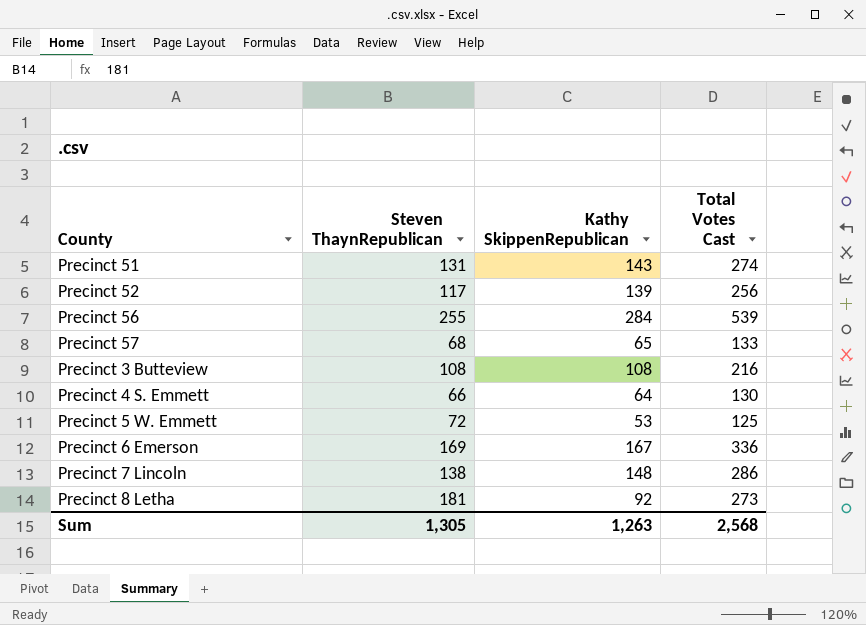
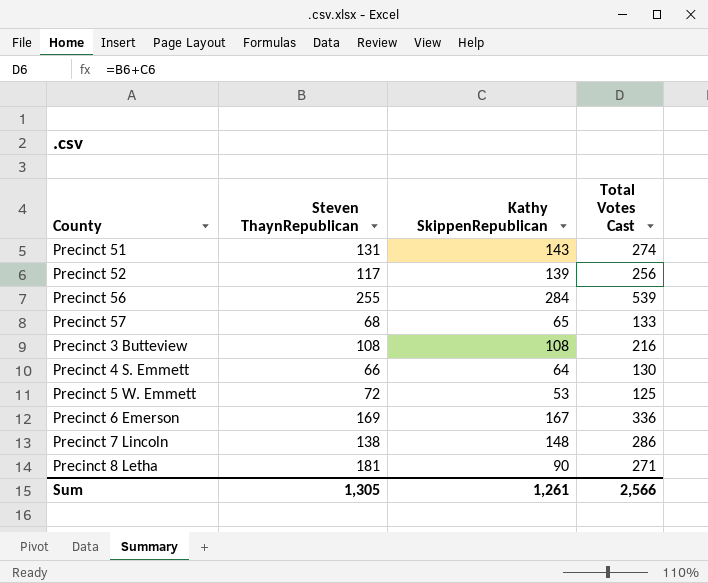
Precinct 8 Letha | Kathy SkippenRepublican: 92 -> 90
Precinct 8 Letha | Total Votes Cast: 273 -> 271
Sum | Kathy SkippenRepublican: 1,263 -> 1,261
Sum | Total Votes Cast: 2,568 -> 2,566

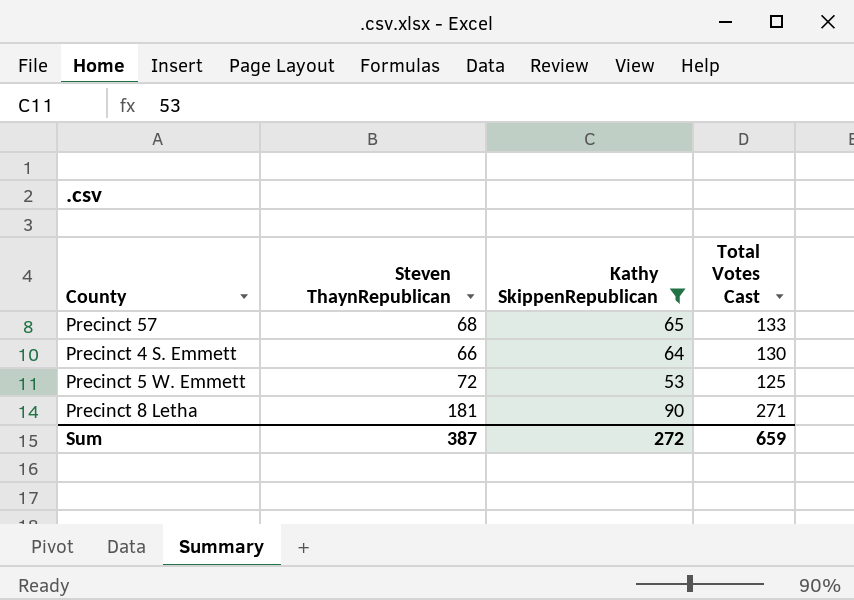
filter: none -> Kathy SkippenRepublican <= 90
Sum | Steven ThaynRepublican: 1,305 -> 387
Sum | Kathy SkippenRepublican: 1,261 -> 272
Sum | Total Votes Cast: 2,566 -> 659

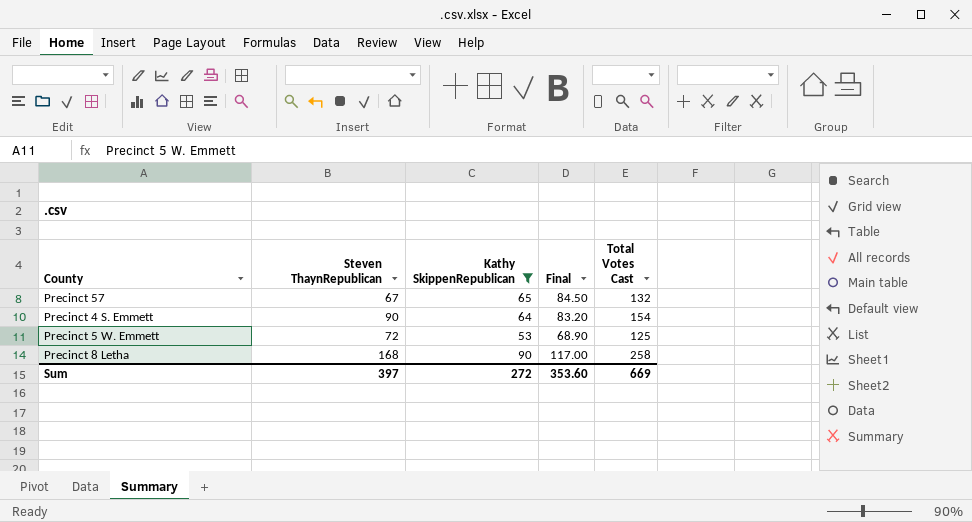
column Final | formula: none -> [Kathy SkippenRepublican] * 1.3
Precinct 57 | Steven ThaynRepublican: 68 -> 67
Precinct 57 | Total Votes Cast: 133 -> 132
Precinct 4 S. Emmett | Steven ThaynRepublican: 66 -> 90
Precinct 4 S. Emmett | Total Votes Cast: 130 -> 154
Precinct 8 Letha | Steven ThaynRepublican: 181 -> 168
Precinct 8 Letha | Total Votes Cast: 271 -> 258
Sum | Steven ThaynRepublican: 387 -> 397
Sum | Total Votes Cast: 659 -> 669

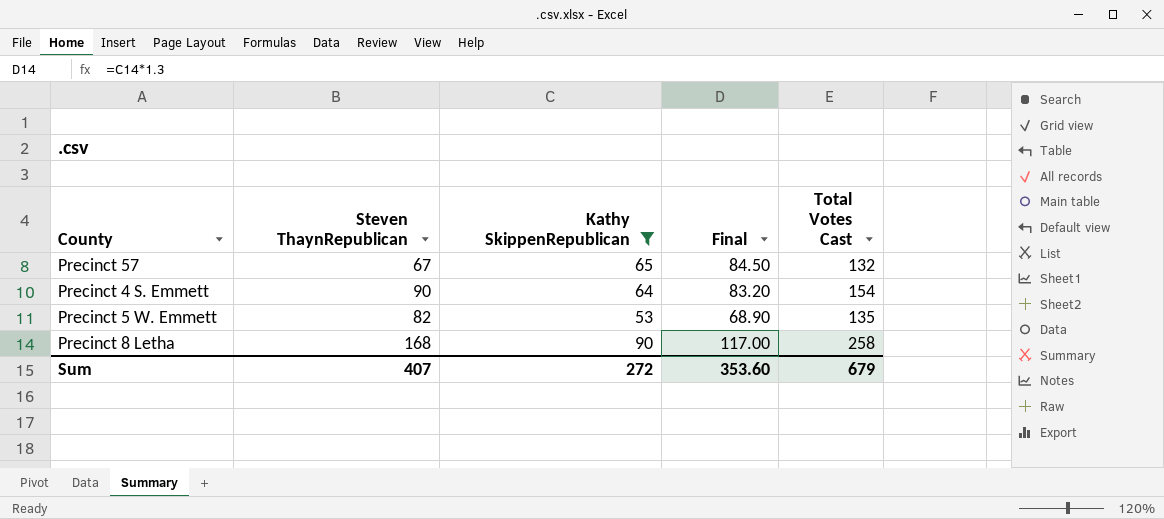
Precinct 5 W. Emmett | Steven ThaynRepublican: 72 -> 82
Precinct 5 W. Emmett | Total Votes Cast: 125 -> 135
Sum | Steven ThaynRepublican: 397 -> 407
Sum | Total Votes Cast: 669 -> 679

